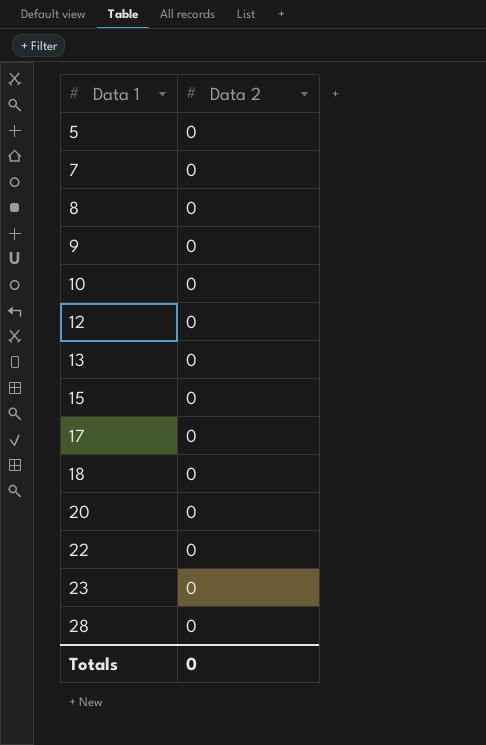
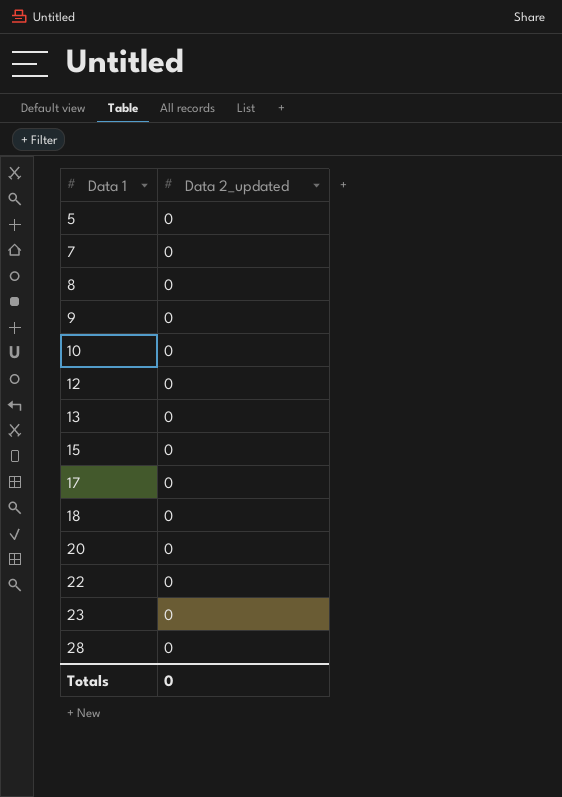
column name: Data 2 -> Data 2_updated

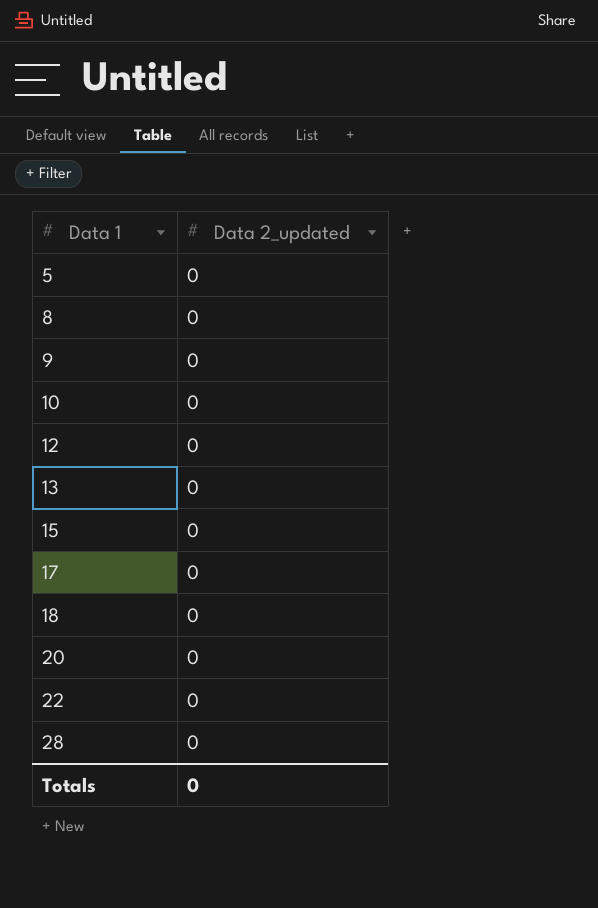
row 7: 0 -> none
row 23: 0 -> none

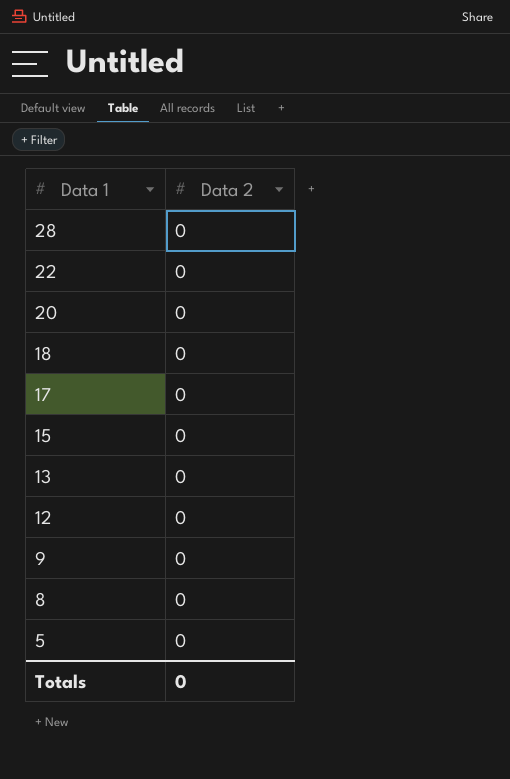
row order: Data 1 ascending -> Data 1 descending
column name: Data 2_updated -> Data 2
row 10: 0 -> none

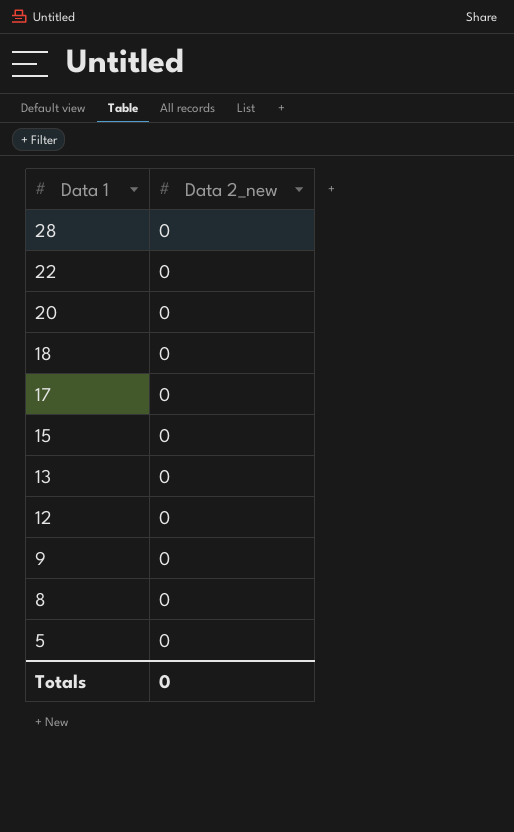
column name: Data 2 -> Data 2_new

